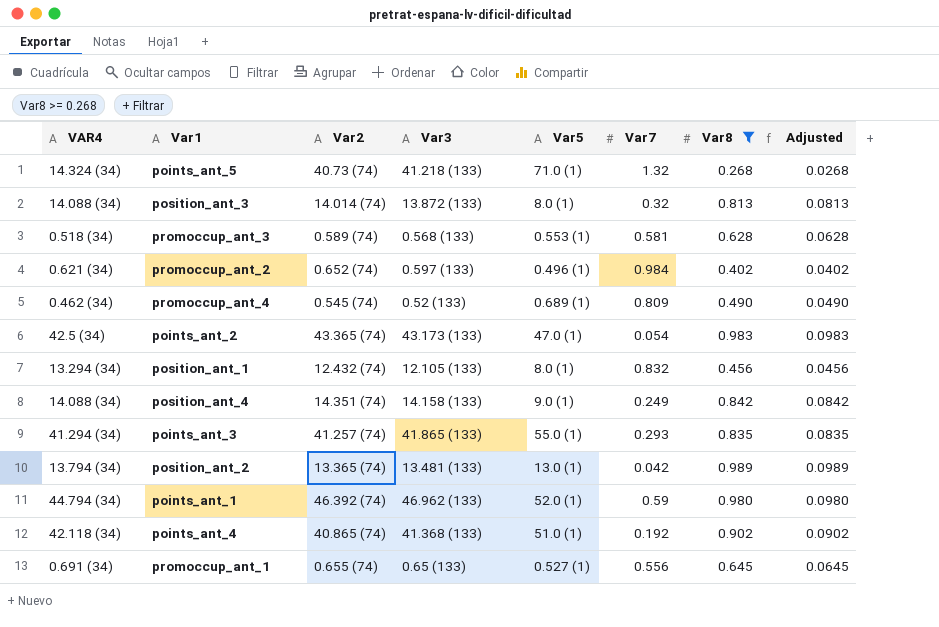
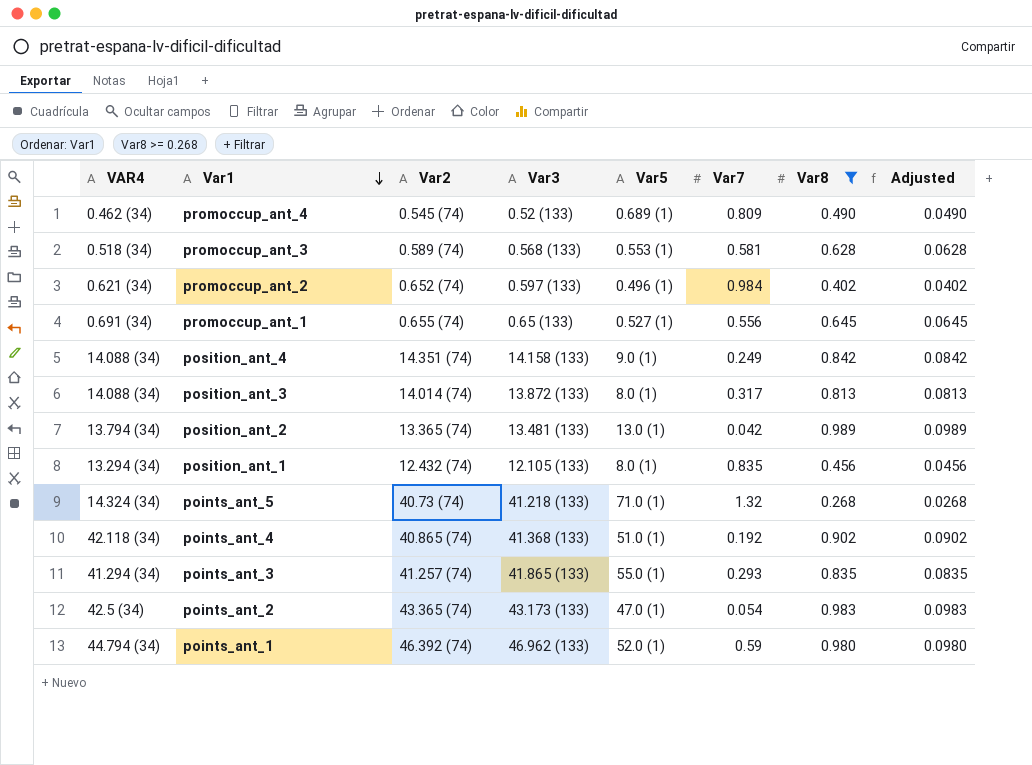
row order: none -> Var1 descending
position_ant_3 | Var7: 0.32 -> 0.317
position_ant_1 | Var7: 0.832 -> 0.835

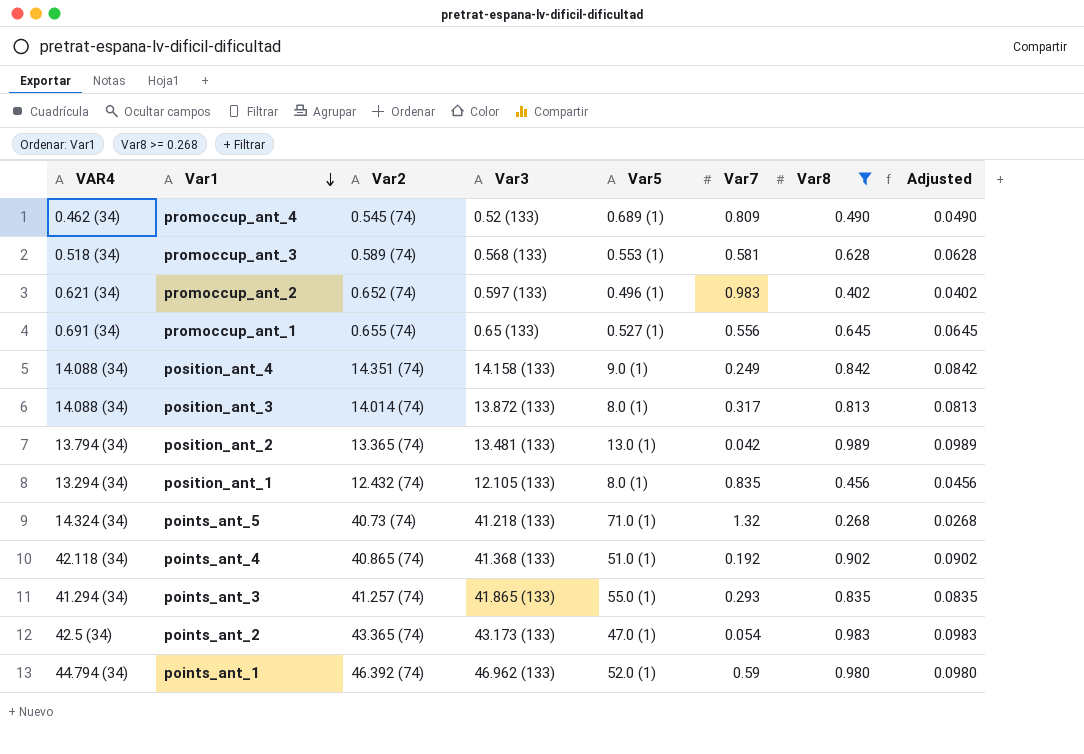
promoccup_ant_2 | Var7: 0.984 -> 0.983

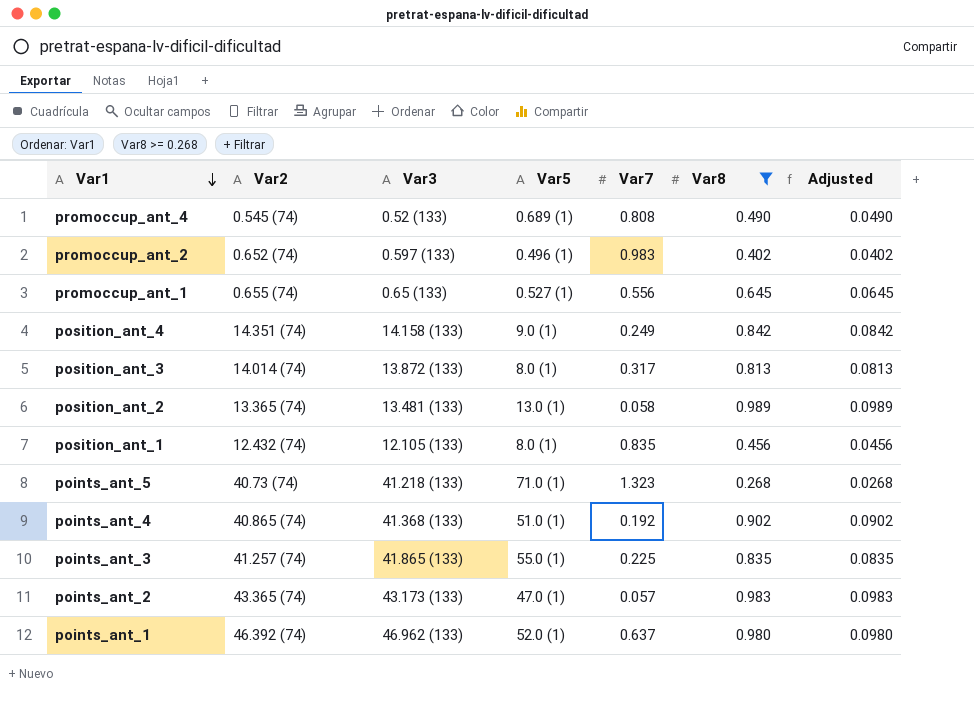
column VAR4 | position: 1 -> none
row promoccup_ant_3: 0.518 (34) | 0.589 (74) | 0.568 (133) | 0.553 (1) | 0.581 | 0.628 | 0.0628 -> none
promoccup_ant_4 | Var7: 0.809 -> 0.808
position_ant_2 | Var7: 0.042 -> 0.058
points_ant_5 | Var7: 1.32 -> 1.323
points_ant_3 | Var7: 0.293 -> 0.225
points_ant_2 | Var7: 0.054 -> 0.057
points_ant_1 | Var7: 0.59 -> 0.637

